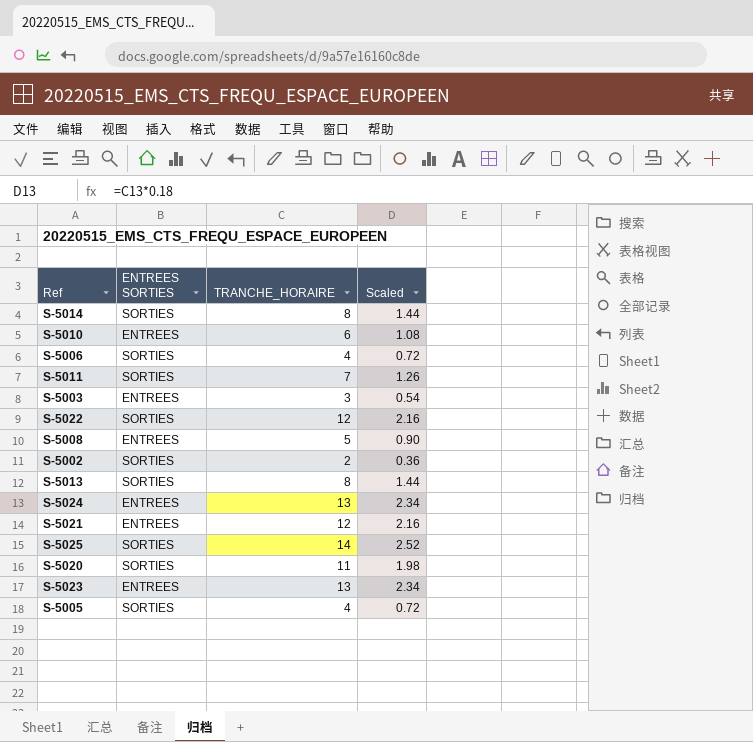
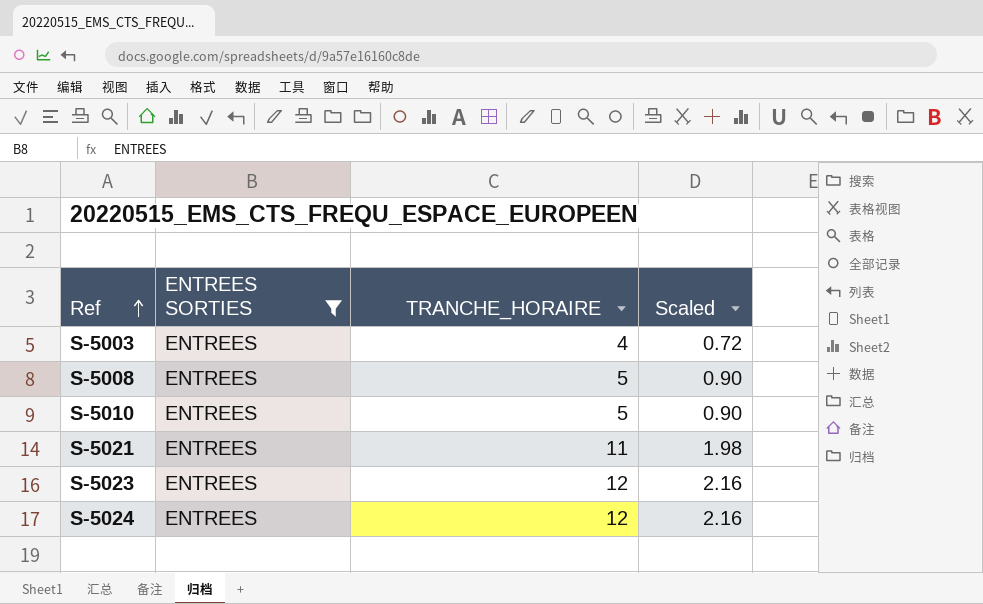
filter: none -> ENTREES SORTIES = ENTREES
row order: none -> Ref ascending
S-5003 | TRANCHE_HORAIRE: 3 -> 4
S-5003 | Scaled: 0.54 -> 0.72
S-5010 | TRANCHE_HORAIRE: 6 -> 5
S-5010 | Scaled: 1.08 -> 0.90
S-5021 | TRANCHE_HORAIRE: 12 -> 11
S-5021 | Scaled: 2.16 -> 1.98
S-5023 | TRANCHE_HORAIRE: 13 -> 12
S-5023 | Scaled: 2.34 -> 2.16
S-5024 | TRANCHE_HORAIRE: 13 -> 12
S-5024 | Scaled: 2.34 -> 2.16

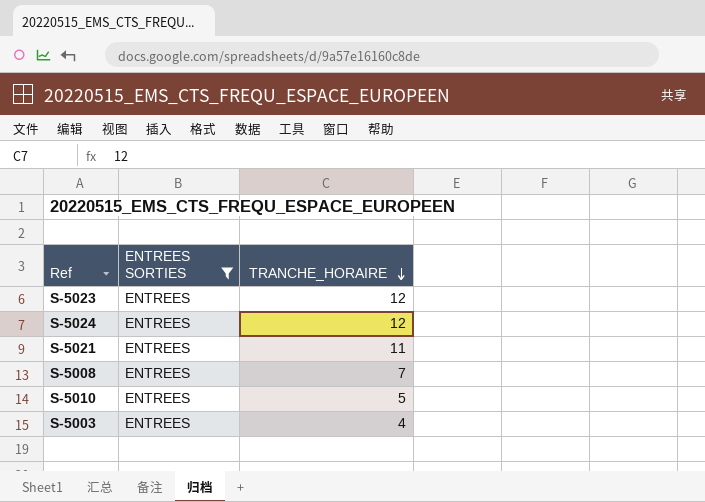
row order: Ref ascending -> TRANCHE_HORAIRE descending
column Scaled | formula: [TRANCHE_HORAIRE] * 0.18 -> none
S-5008 | TRANCHE_HORAIRE: 5 -> 7

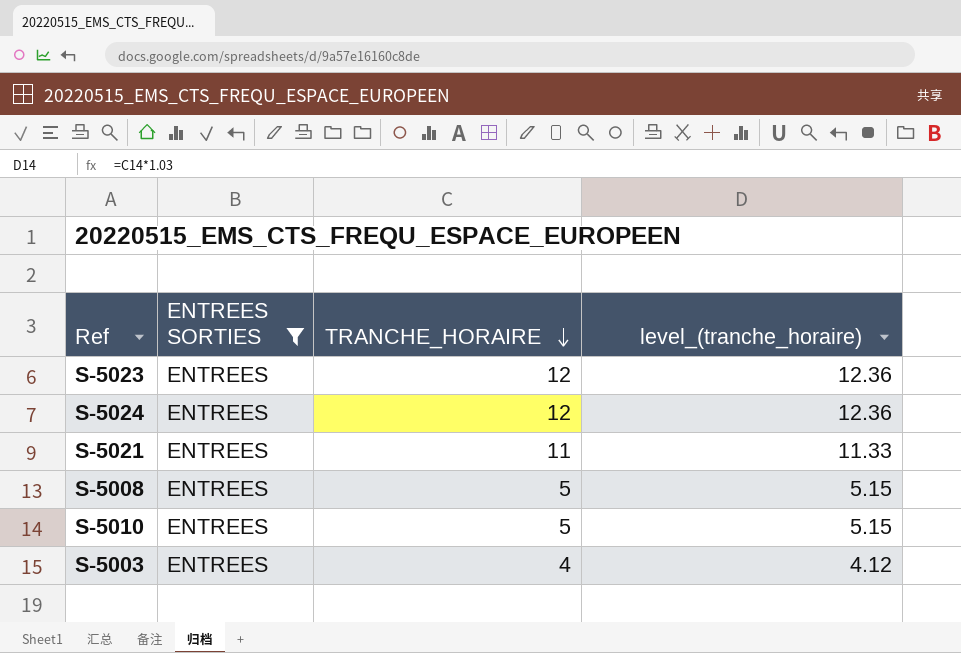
column level_(tranche_horaire) | formula: none -> [TRANCHE_HORAIRE] * 1.03
S-5008 | TRANCHE_HORAIRE: 7 -> 5

